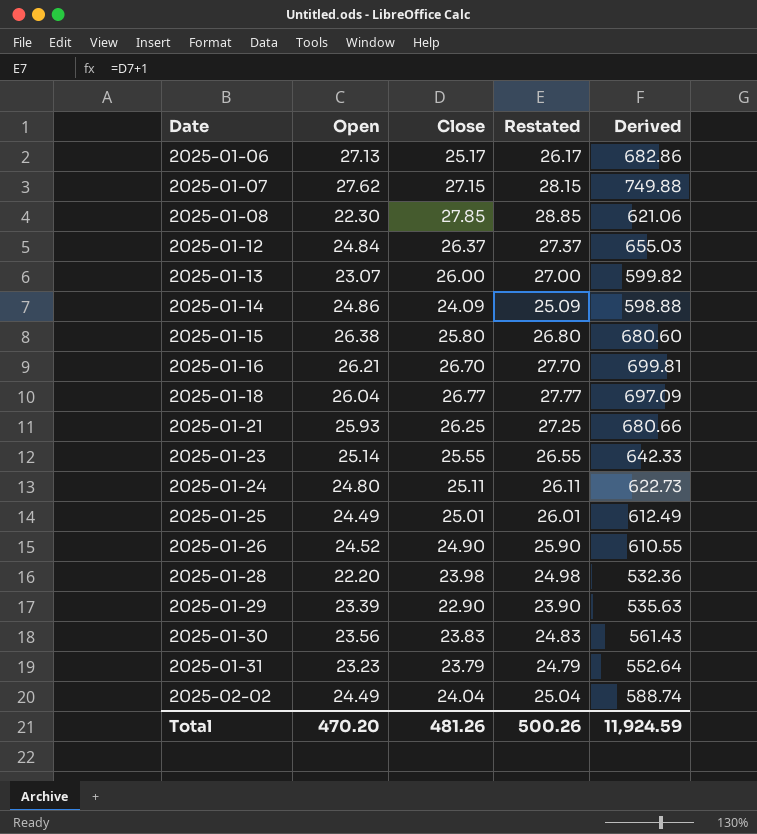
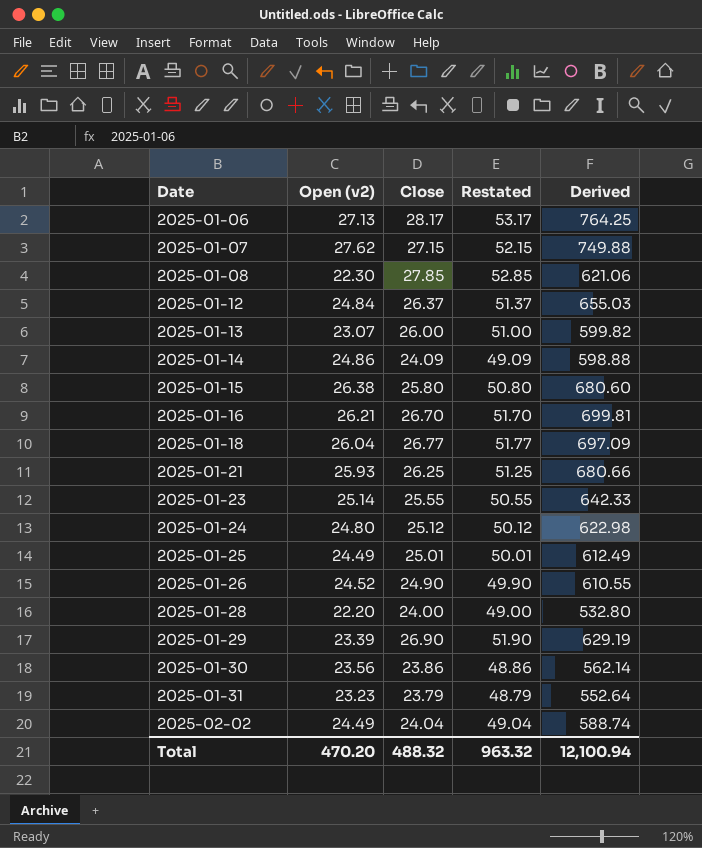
column name: Open -> Open (v2)
column Restated | formula: [Close] + 1 -> [Close] + 25
2025-01-06 | Close: 25.17 -> 28.17
2025-01-06 | Derived: 682.86 -> 764.25
2025-01-24 | Close: 25.11 -> 25.12
2025-01-24 | Derived: 622.73 -> 622.98
2025-01-28 | Close: 23.98 -> 24.00
2025-01-28 | Derived: 532.36 -> 532.80
2025-01-29 | Close: 22.90 -> 26.90
2025-01-29 | Derived: 535.63 -> 629.19
2025-01-30 | Close: 23.83 -> 23.86
2025-01-30 | Derived: 561.43 -> 562.14
Total | Close: 481.26 -> 488.32
Total | Restated: 500.26 -> 963.32
Total | Derived: 11,924.59 -> 12,100.94

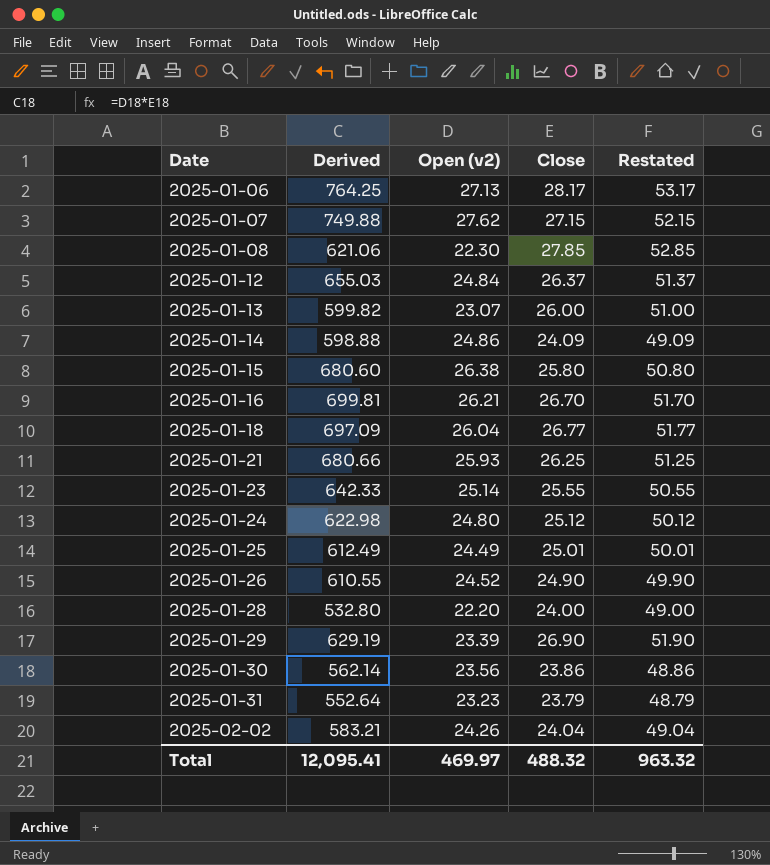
column Derived | position: 5 -> 2
2025-02-02 | Derived: 588.74 -> 583.21
2025-02-02 | Open (v2): 24.49 -> 24.26
Total | Derived: 12,100.94 -> 12,095.41
Total | Open (v2): 470.20 -> 469.97

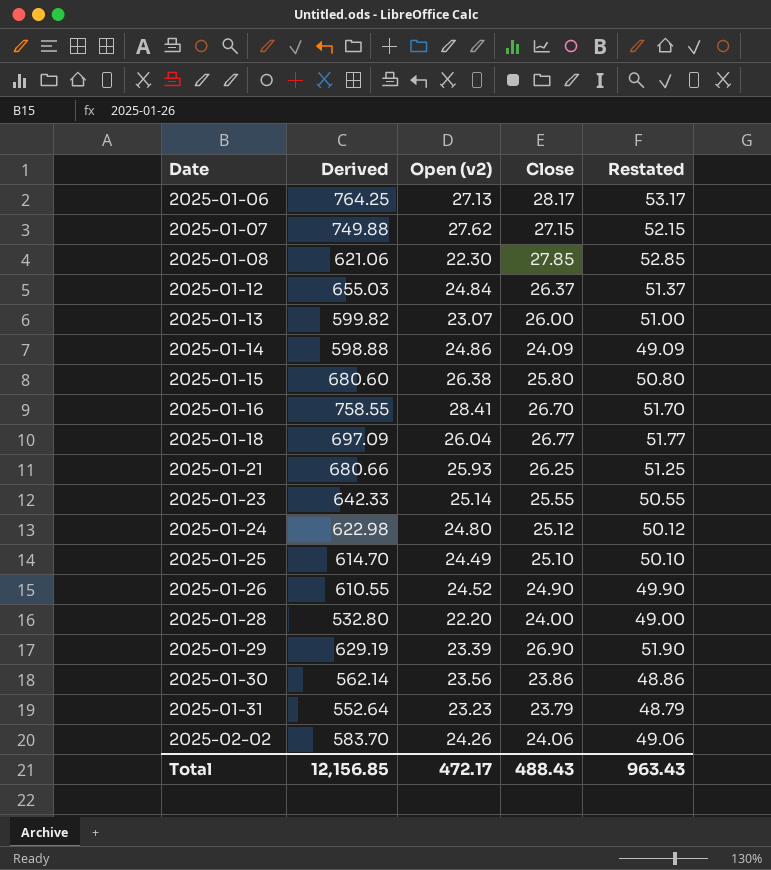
2025-01-16 | Derived: 699.81 -> 758.55
2025-01-16 | Open (v2): 26.21 -> 28.41
2025-01-25 | Derived: 612.49 -> 614.70
2025-01-25 | Close: 25.01 -> 25.10
2025-01-25 | Restated: 50.01 -> 50.10
2025-02-02 | Derived: 583.21 -> 583.70
2025-02-02 | Close: 24.04 -> 24.06
2025-02-02 | Restated: 49.04 -> 49.06
Total | Derived: 12,095.41 -> 12,156.85
Total | Open (v2): 469.97 -> 472.17
Total | Close: 488.32 -> 488.43
Total | Restated: 963.32 -> 963.43

